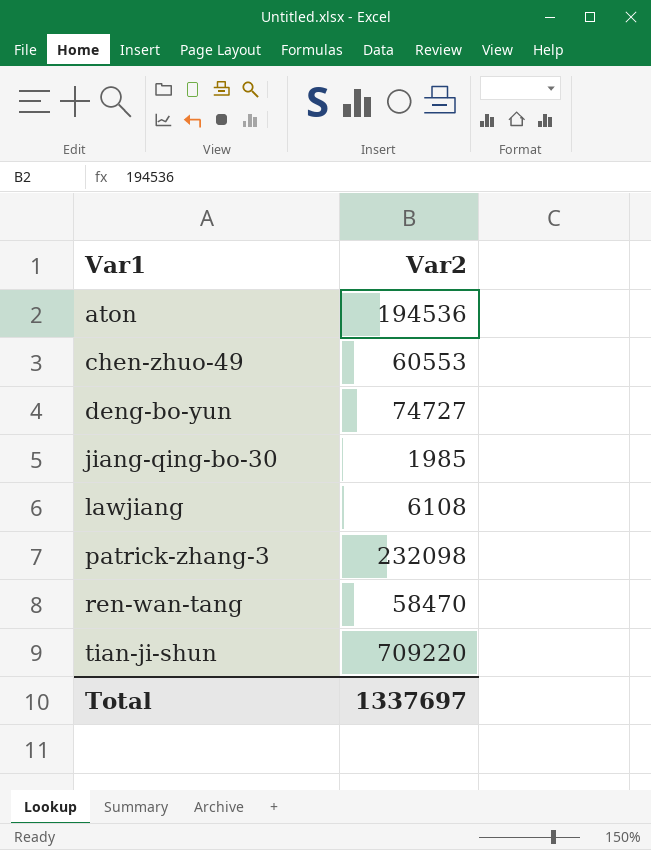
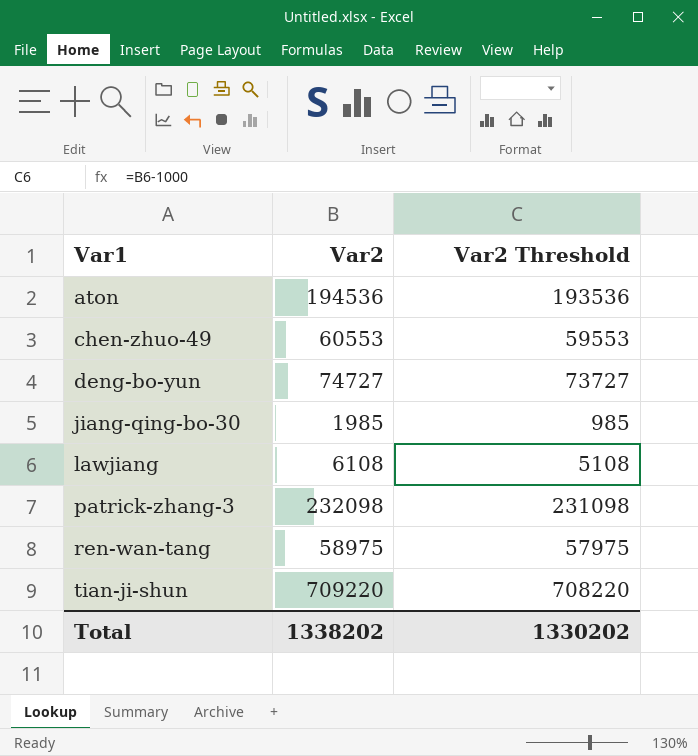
column Var2 Threshold | formula: none -> [Var2] - 1000
ren-wan-tang | Var2: 58470 -> 58975
Total | Var2: 1337697 -> 1338202

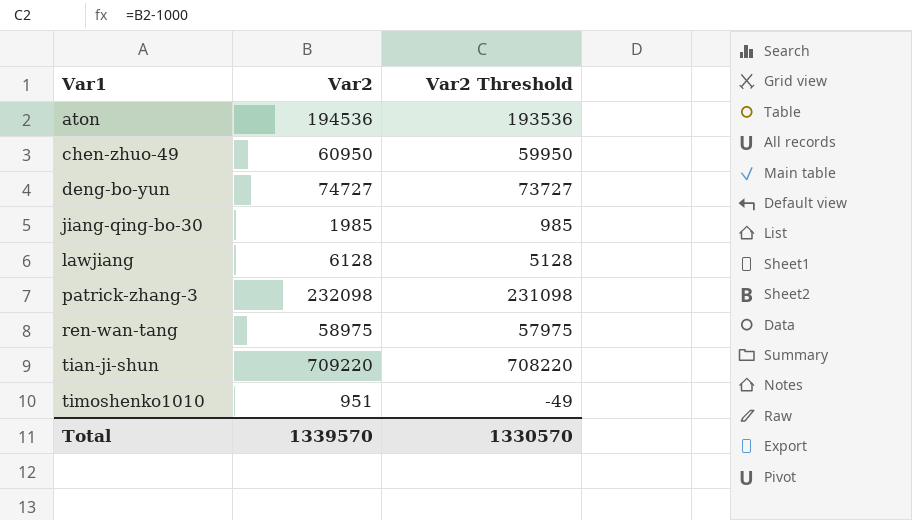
chen-zhuo-49 | Var2: 60553 -> 60950
chen-zhuo-49 | Var2 Threshold: 59553 -> 59950
lawjiang | Var2: 6108 -> 6128
lawjiang | Var2 Threshold: 5108 -> 5128
row timoshenko1010: none -> 951 | -49
Total | Var2: 1338202 -> 1339570
Total | Var2 Threshold: 1330202 -> 1330570

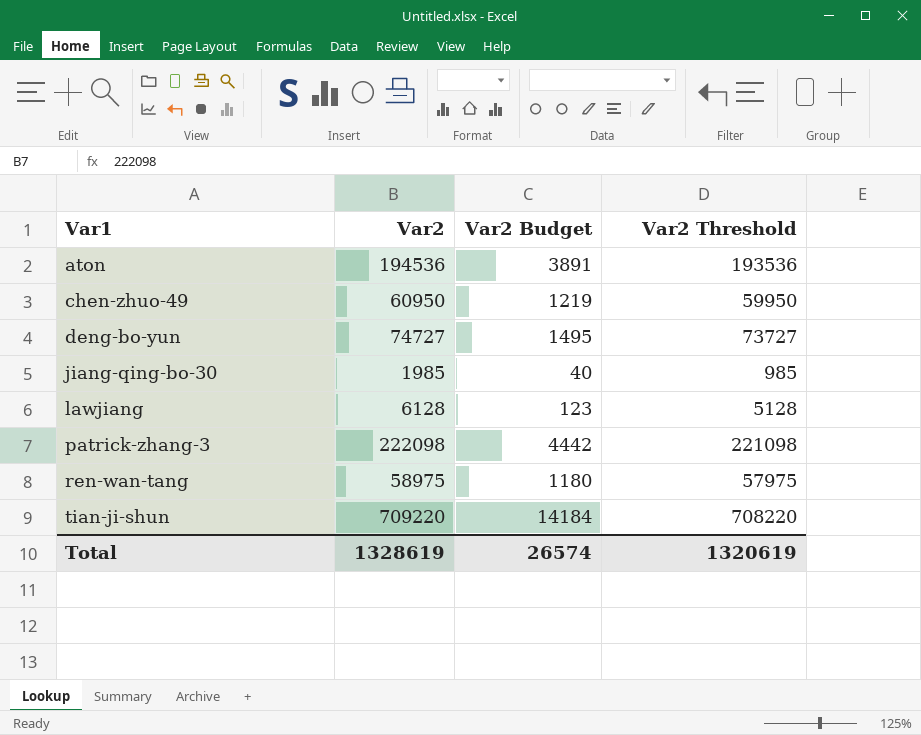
column Var2 Budget | formula: none -> [Var2] * 0.02
row timoshenko1010: 951 | -49 -> none
patrick-zhang-3 | Var2: 232098 -> 222098
patrick-zhang-3 | Var2 Threshold: 231098 -> 221098
Total | Var2: 1339570 -> 1328619
Total | Var2 Threshold: 1330570 -> 1320619

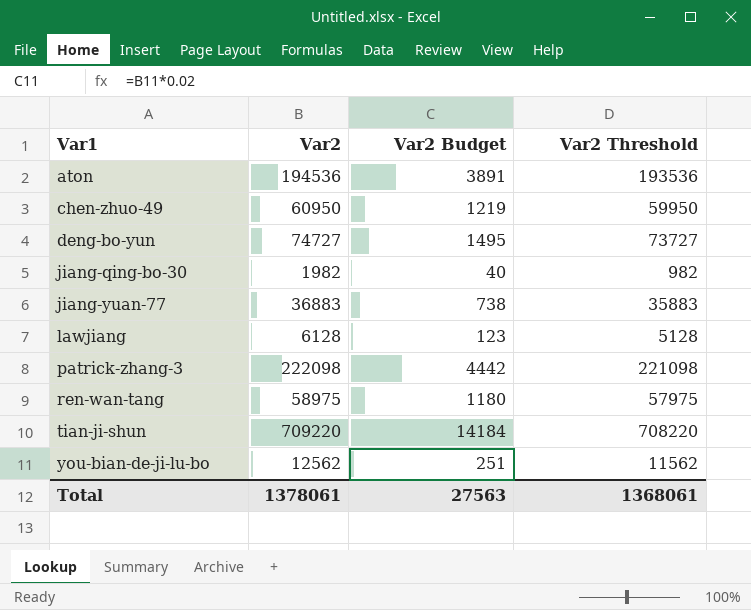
jiang-qing-bo-30 | Var2: 1985 -> 1982
jiang-qing-bo-30 | Var2 Threshold: 985 -> 982
row jiang-yuan-77: none -> 36883 | 738 | 35883
row you-bian-de-ji-lu-bo: none -> 12562 | 251 | 11562
Total | Var2: 1328619 -> 1378061
Total | Var2 Budget: 26574 -> 27563
Total | Var2 Threshold: 1320619 -> 1368061

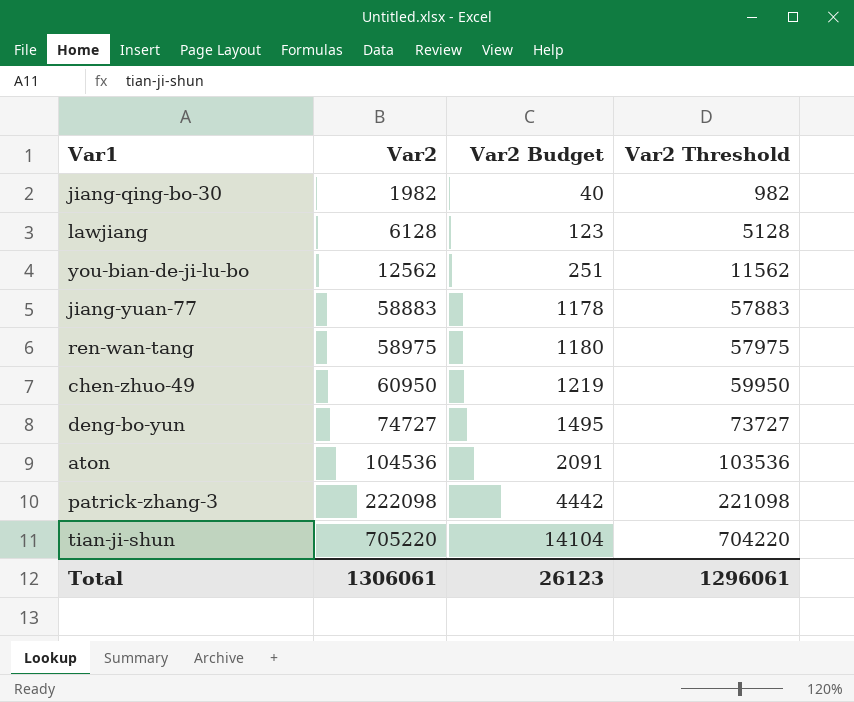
row order: Var1 ascending -> Var2 ascending
jiang-yuan-77 | Var2: 36883 -> 58883
jiang-yuan-77 | Var2 Budget: 738 -> 1178
jiang-yuan-77 | Var2 Threshold: 35883 -> 57883
aton | Var2: 194536 -> 104536
aton | Var2 Budget: 3891 -> 2091
aton | Var2 Threshold: 193536 -> 103536
tian-ji-shun | Var2: 709220 -> 705220
tian-ji-shun | Var2 Budget: 14184 -> 14104
tian-ji-shun | Var2 Threshold: 708220 -> 704220
Total | Var2: 1378061 -> 1306061
Total | Var2 Budget: 27563 -> 26123
Total | Var2 Threshold: 1368061 -> 1296061

